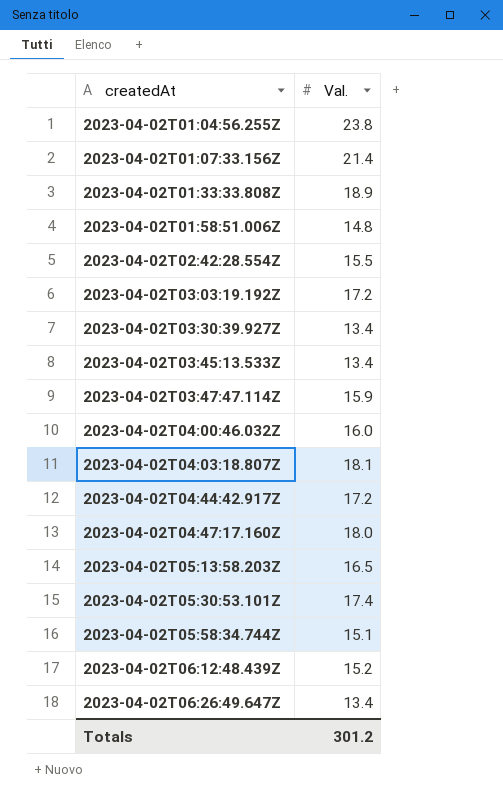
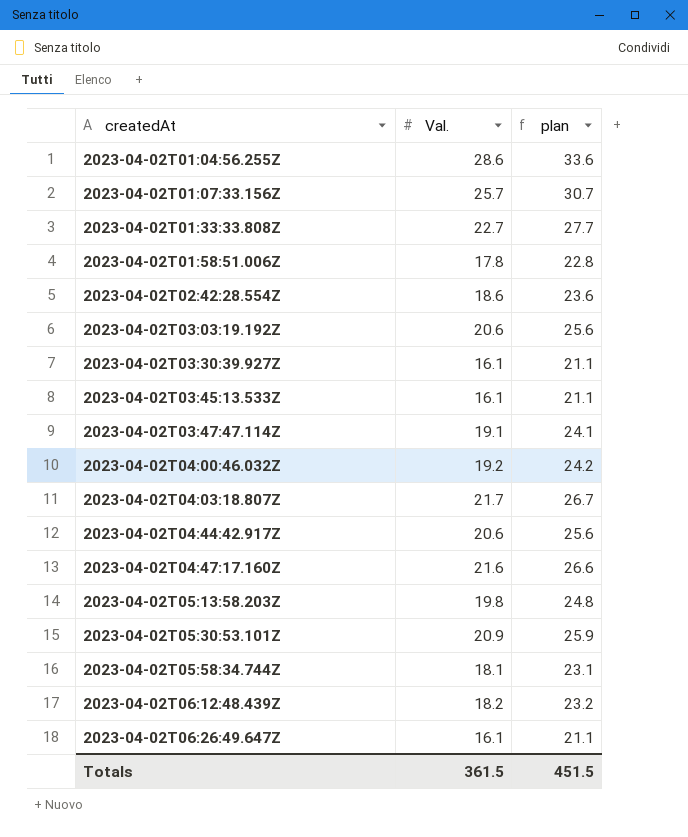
column plan | formula: none -> [Val.] + 5
2023-04-02T01:04:56.255Z | Val.: 23.8 -> 28.6
2023-04-02T01:07:33.156Z | Val.: 21.4 -> 25.7
2023-04-02T01:33:33.808Z | Val.: 18.9 -> 22.7
2023-04-02T01:58:51.006Z | Val.: 14.8 -> 17.8
2023-04-02T02:42:28.554Z | Val.: 15.5 -> 18.6
2023-04-02T03:03:19.192Z | Val.: 17.2 -> 20.6
2023-04-02T03:30:39.927Z | Val.: 13.4 -> 16.1
2023-04-02T03:45:13.533Z | Val.: 13.4 -> 16.1
2023-04-02T03:47:47.114Z | Val.: 15.9 -> 19.1
2023-04-02T04:00:46.032Z | Val.: 16.0 -> 19.2
2023-04-02T04:03:18.807Z | Val.: 18.1 -> 21.7
2023-04-02T04:44:42.917Z | Val.: 17.2 -> 20.6
2023-04-02T04:47:17.160Z | Val.: 18.0 -> 21.6
2023-04-02T05:13:58.203Z | Val.: 16.5 -> 19.8
2023-04-02T05:30:53.101Z | Val.: 17.4 -> 20.9
2023-04-02T05:58:34.744Z | Val.: 15.1 -> 18.1
2023-04-02T06:12:48.439Z | Val.: 15.2 -> 18.2
2023-04-02T06:26:49.647Z | Val.: 13.4 -> 16.1
Totals | Val.: 301.2 -> 361.5

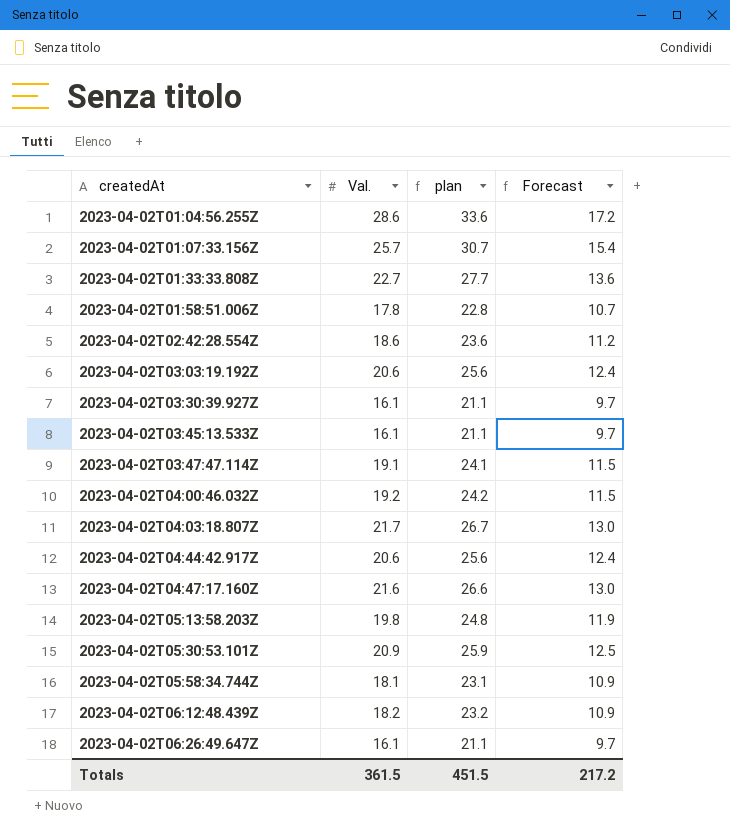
column Forecast | formula: none -> [Val.] * 0.6

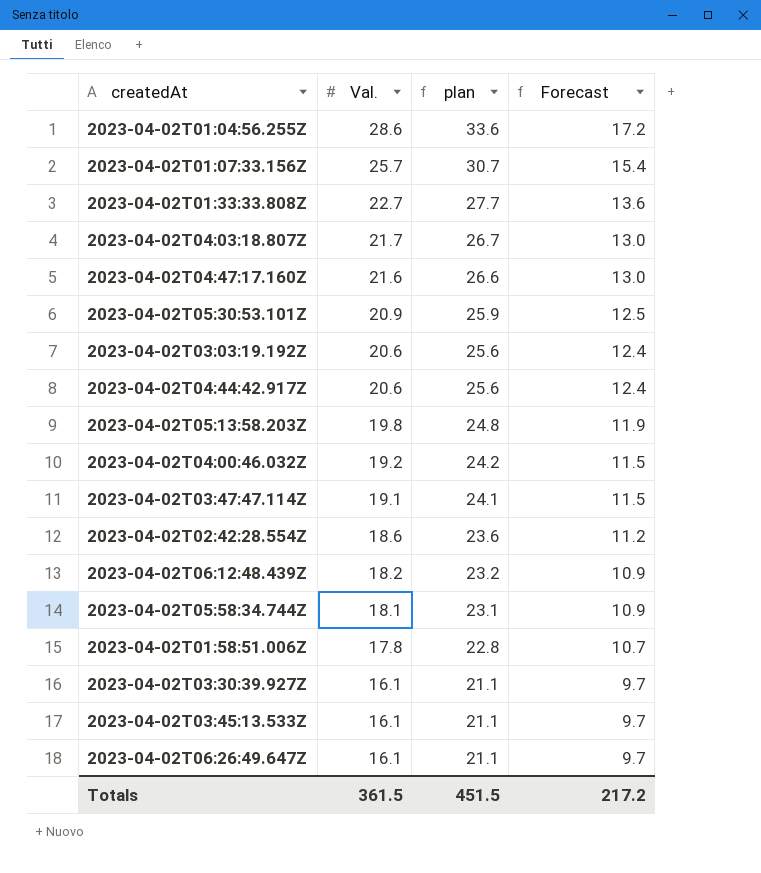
row order: createdAt ascending -> Val. descending

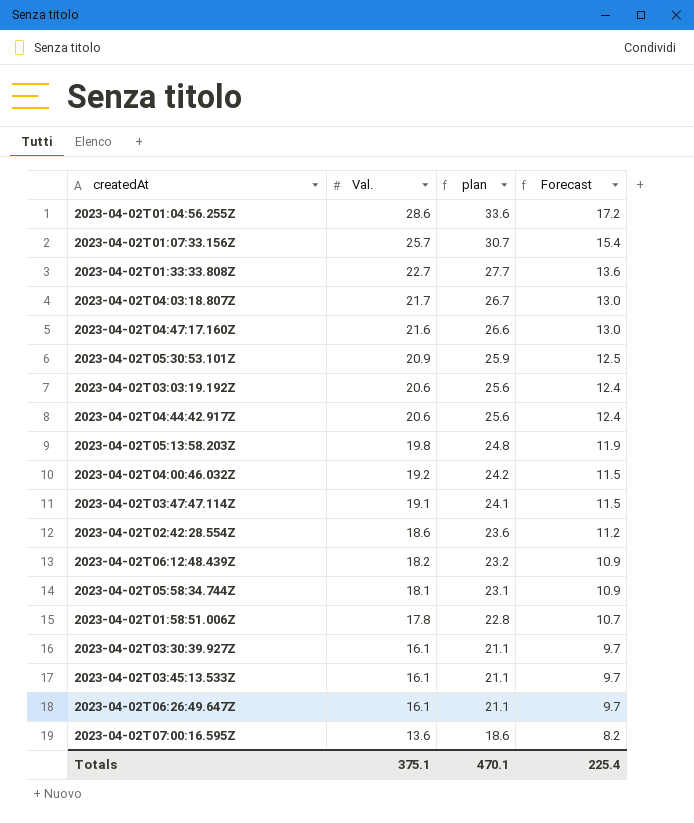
row 2023-04-02T07:00:16.595Z: none -> 13.6 | 18.6 | 8.2
Totals | Val.: 361.5 -> 375.1
Totals | plan: 451.5 -> 470.1
Totals | Forecast: 217.2 -> 225.4

